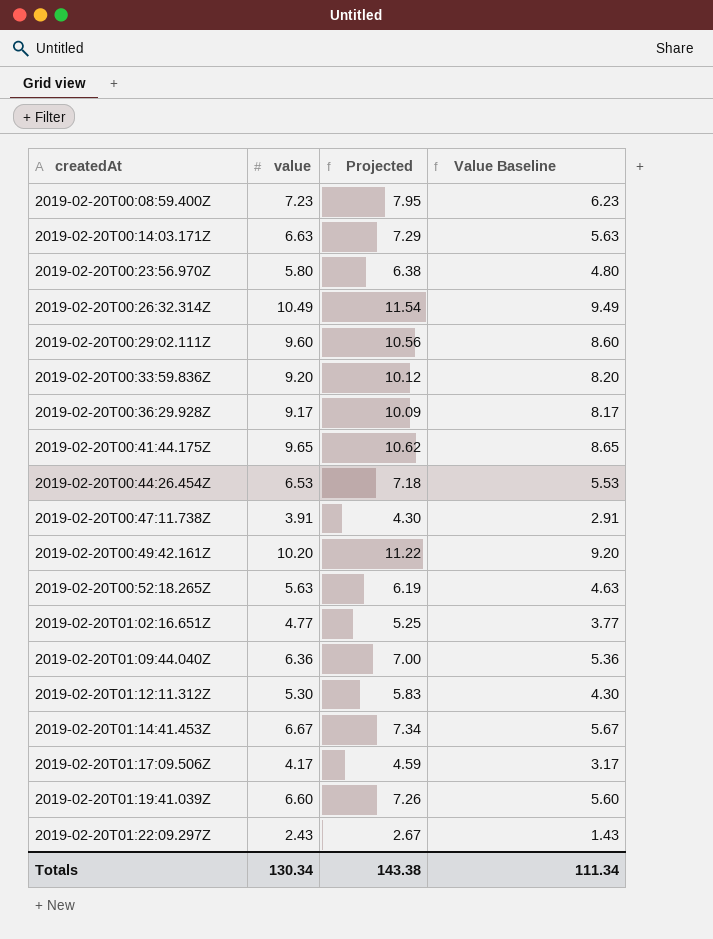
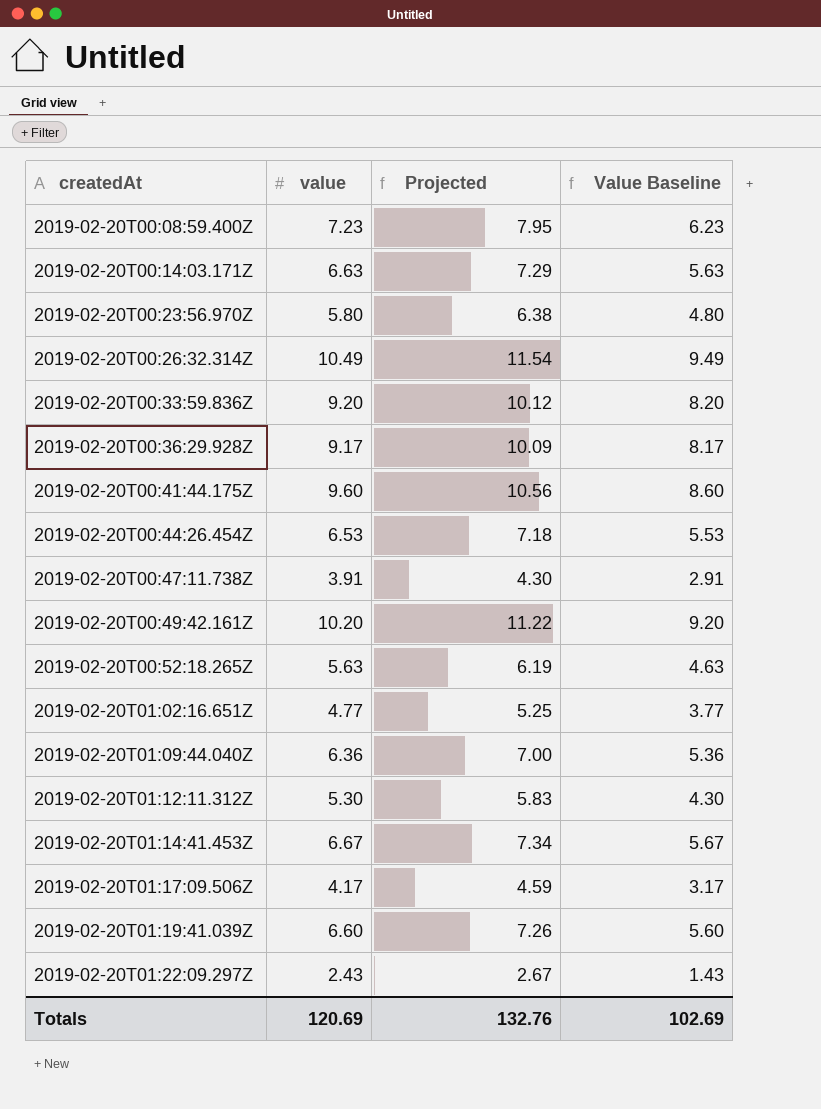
row 2019-02-20T00:29:02.111Z: 9.60 | 10.56 | 8.60 -> none
2019-02-20T00:41:44.175Z | value: 9.65 -> 9.60
2019-02-20T00:41:44.175Z | Projected: 10.62 -> 10.56
2019-02-20T00:41:44.175Z | Value Baseline: 8.65 -> 8.60
Totals | value: 130.34 -> 120.69
Totals | Projected: 143.38 -> 132.76
Totals | Value Baseline: 111.34 -> 102.69

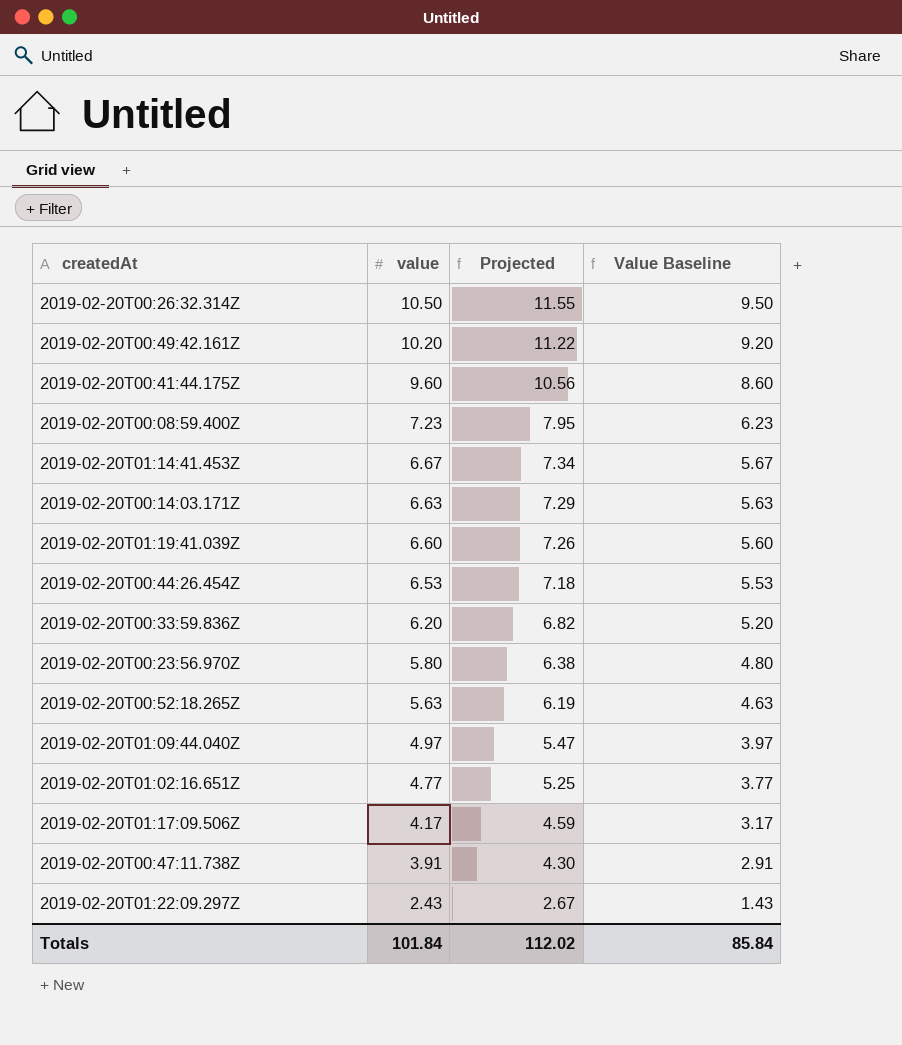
row order: createdAt ascending -> value descending
row 2019-02-20T00:36:29.928Z: 9.17 | 10.09 | 8.17 -> none
row 2019-02-20T01:12:11.312Z: 5.30 | 5.83 | 4.30 -> none
2019-02-20T00:26:32.314Z | value: 10.49 -> 10.50
2019-02-20T00:26:32.314Z | Projected: 11.54 -> 11.55
2019-02-20T00:26:32.314Z | Value Baseline: 9.49 -> 9.50
2019-02-20T00:33:59.836Z | value: 9.20 -> 6.20
2019-02-20T00:33:59.836Z | Projected: 10.12 -> 6.82
2019-02-20T00:33:59.836Z | Value Baseline: 8.20 -> 5.20
2019-02-20T01:09:44.040Z | value: 6.36 -> 4.97
2019-02-20T01:09:44.040Z | Projected: 7.00 -> 5.47
2019-02-20T01:09:44.040Z | Value Baseline: 5.36 -> 3.97
Totals | value: 120.69 -> 101.84
Totals | Projected: 132.76 -> 112.02
Totals | Value Baseline: 102.69 -> 85.84

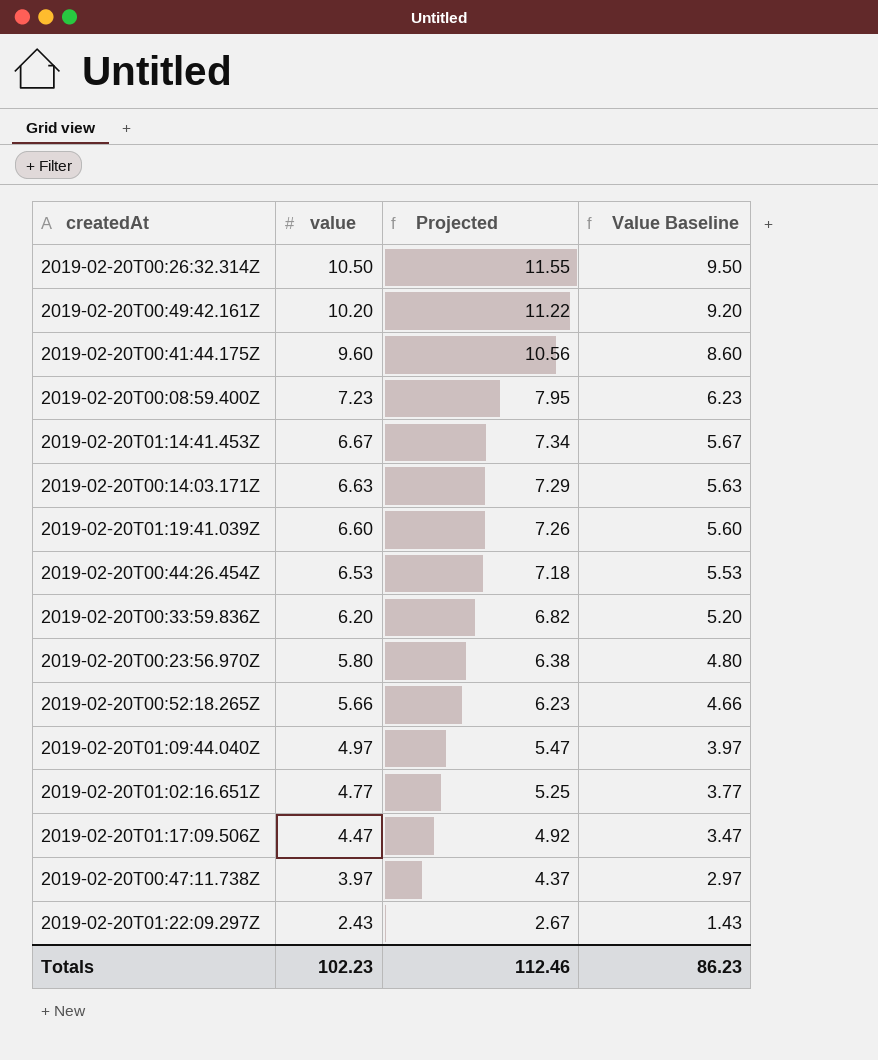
2019-02-20T00:52:18.265Z | value: 5.63 -> 5.66
2019-02-20T00:52:18.265Z | Projected: 6.19 -> 6.23
2019-02-20T00:52:18.265Z | Value Baseline: 4.63 -> 4.66
2019-02-20T01:17:09.506Z | value: 4.17 -> 4.47
2019-02-20T01:17:09.506Z | Projected: 4.59 -> 4.92
2019-02-20T01:17:09.506Z | Value Baseline: 3.17 -> 3.47
2019-02-20T00:47:11.738Z | value: 3.91 -> 3.97
2019-02-20T00:47:11.738Z | Projected: 4.30 -> 4.37
2019-02-20T00:47:11.738Z | Value Baseline: 2.91 -> 2.97
Totals | value: 101.84 -> 102.23
Totals | Projected: 112.02 -> 112.46
Totals | Value Baseline: 85.84 -> 86.23

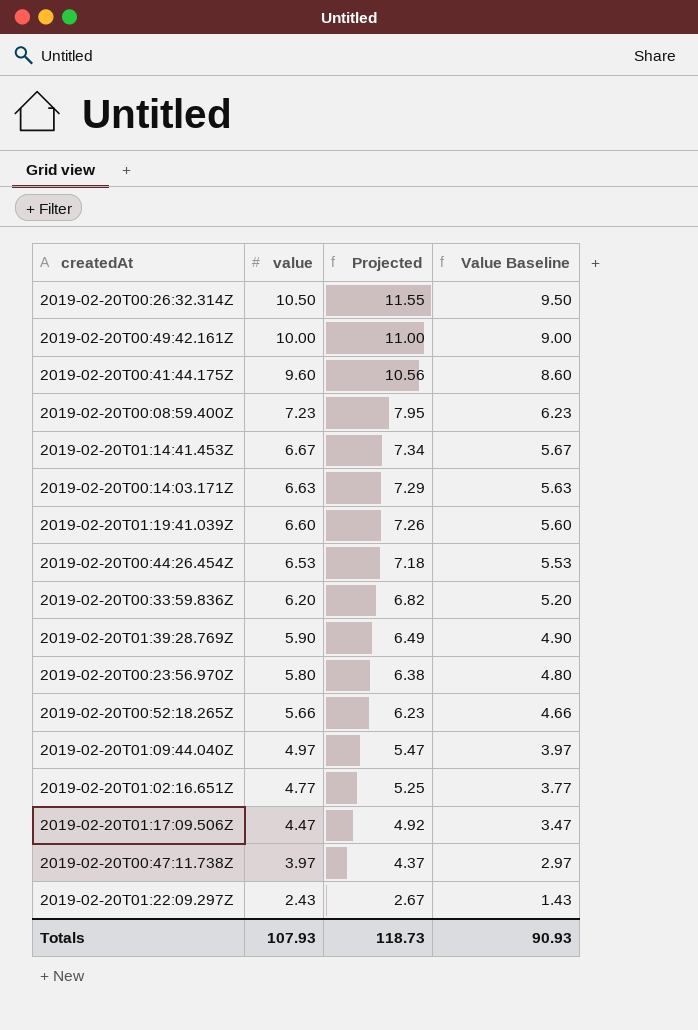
2019-02-20T00:49:42.161Z | value: 10.20 -> 10.00
2019-02-20T00:49:42.161Z | Projected: 11.22 -> 11.00
2019-02-20T00:49:42.161Z | Value Baseline: 9.20 -> 9.00
row 2019-02-20T01:39:28.769Z: none -> 5.90 | 6.49 | 4.90
Totals | value: 102.23 -> 107.93
Totals | Projected: 112.46 -> 118.73
Totals | Value Baseline: 86.23 -> 90.93

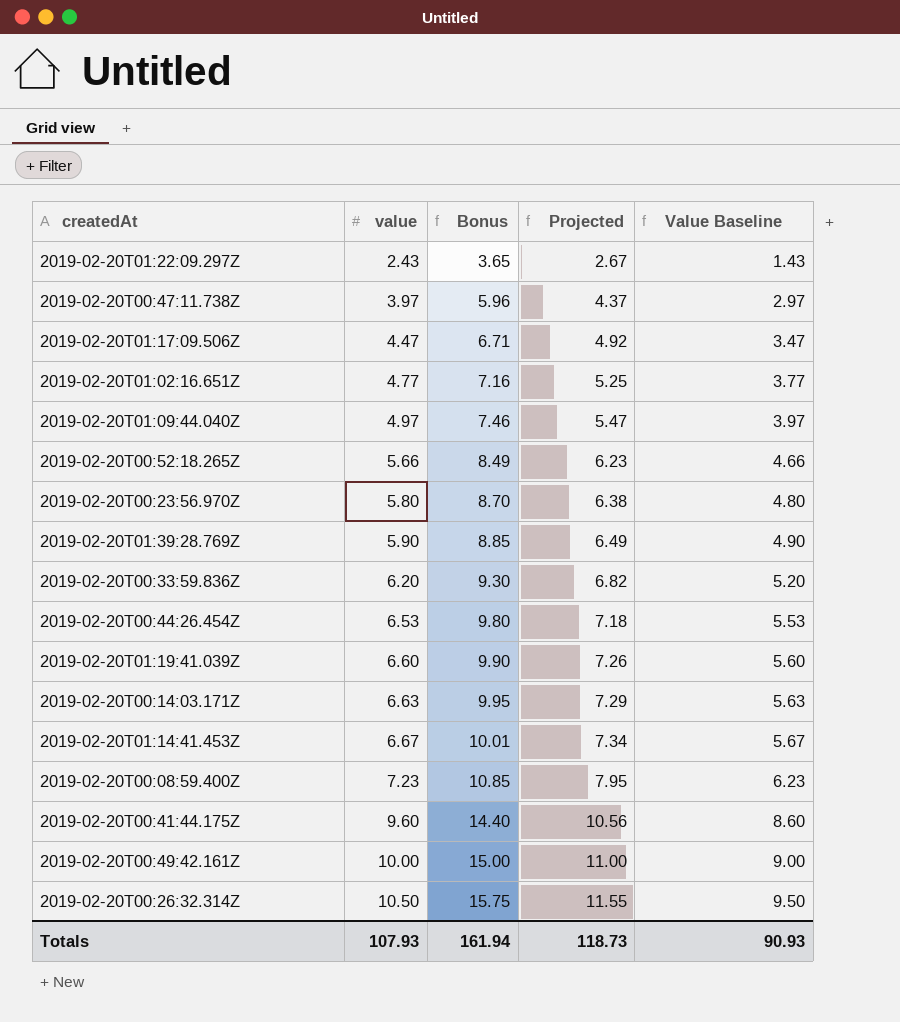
row order: value descending -> value ascending
column Bonus | formula: none -> [value] * 1.5

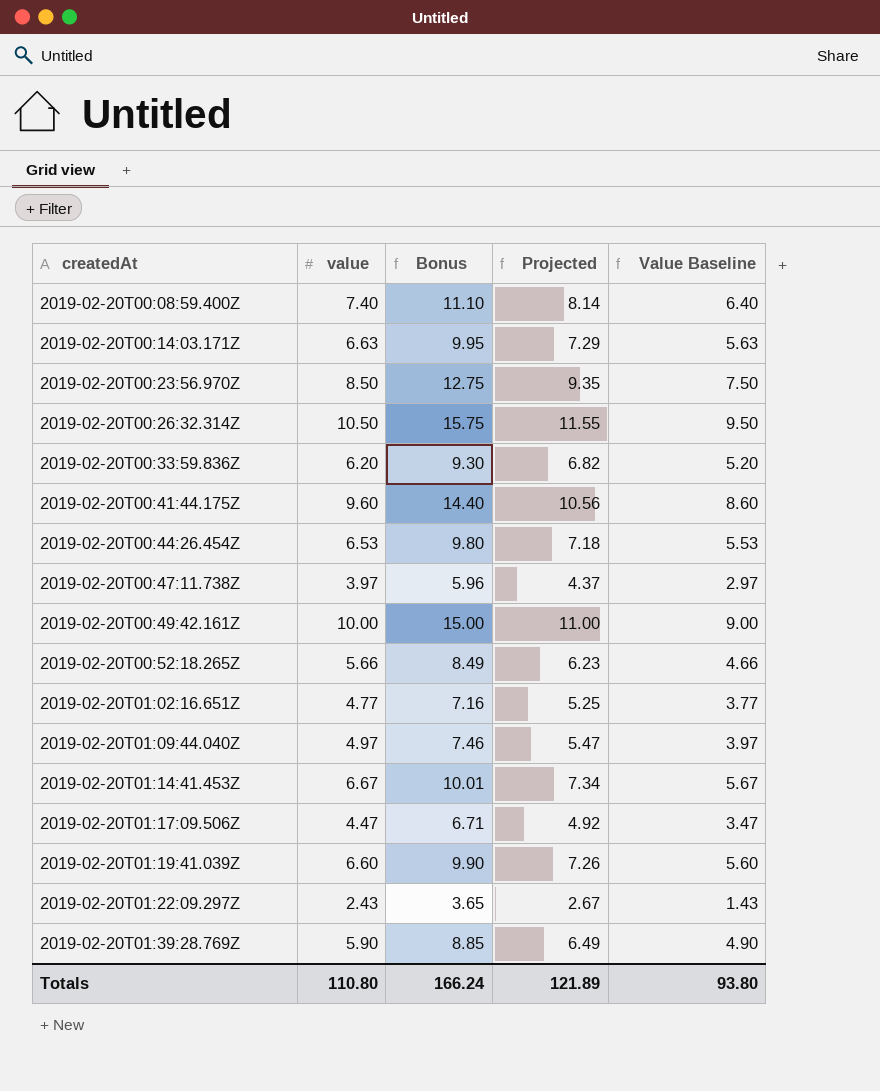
row order: value ascending -> createdAt ascending
2019-02-20T00:08:59.400Z | value: 7.23 -> 7.40
2019-02-20T00:08:59.400Z | Bonus: 10.85 -> 11.10
2019-02-20T00:08:59.400Z | Projected: 7.95 -> 8.14
2019-02-20T00:08:59.400Z | Value Baseline: 6.23 -> 6.40
2019-02-20T00:23:56.970Z | value: 5.80 -> 8.50
2019-02-20T00:23:56.970Z | Bonus: 8.70 -> 12.75
2019-02-20T00:23:56.970Z | Projected: 6.38 -> 9.35
2019-02-20T00:23:56.970Z | Value Baseline: 4.80 -> 7.50
Totals | value: 107.93 -> 110.80
Totals | Bonus: 161.94 -> 166.24
Totals | Projected: 118.73 -> 121.89
Totals | Value Baseline: 90.93 -> 93.80

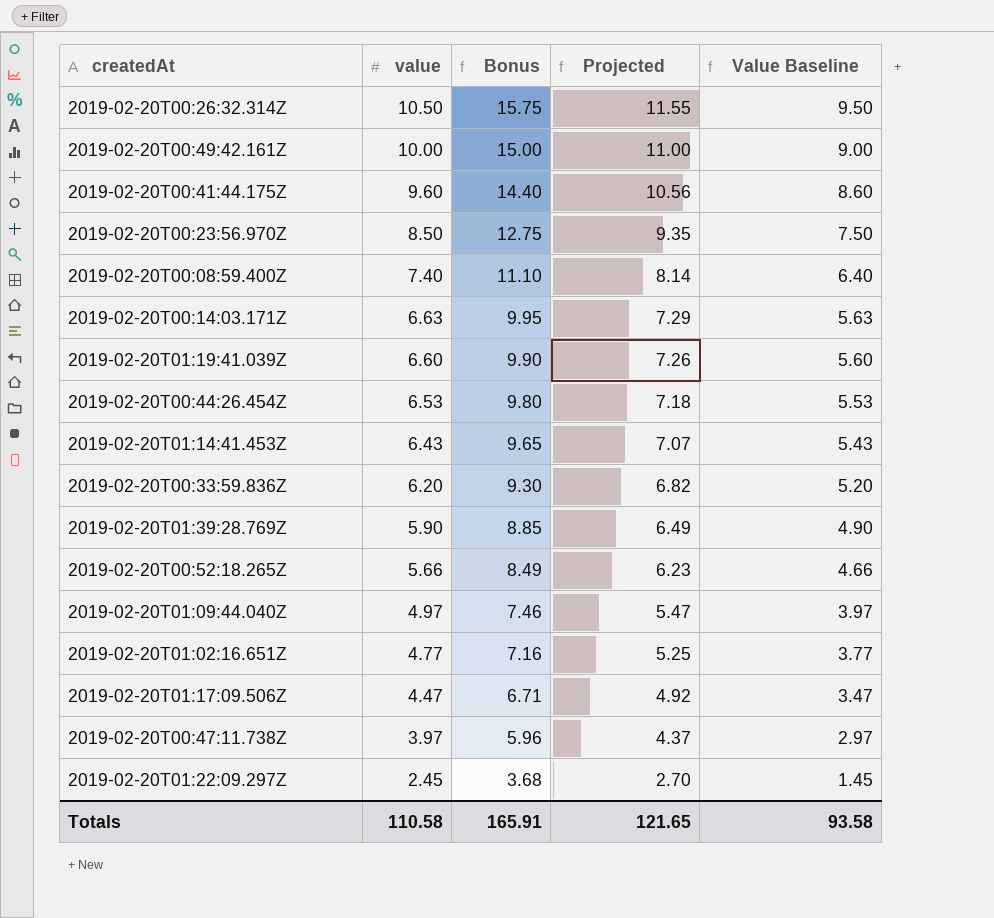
row order: createdAt ascending -> value descending
2019-02-20T01:14:41.453Z | value: 6.67 -> 6.43
2019-02-20T01:14:41.453Z | Bonus: 10.01 -> 9.65
2019-02-20T01:14:41.453Z | Projected: 7.34 -> 7.07
2019-02-20T01:14:41.453Z | Value Baseline: 5.67 -> 5.43
2019-02-20T01:22:09.297Z | value: 2.43 -> 2.45
2019-02-20T01:22:09.297Z | Bonus: 3.65 -> 3.68
2019-02-20T01:22:09.297Z | Projected: 2.67 -> 2.70
2019-02-20T01:22:09.297Z | Value Baseline: 1.43 -> 1.45
Totals | value: 110.80 -> 110.58
Totals | Bonus: 166.24 -> 165.91
Totals | Projected: 121.89 -> 121.65
Totals | Value Baseline: 93.80 -> 93.58

